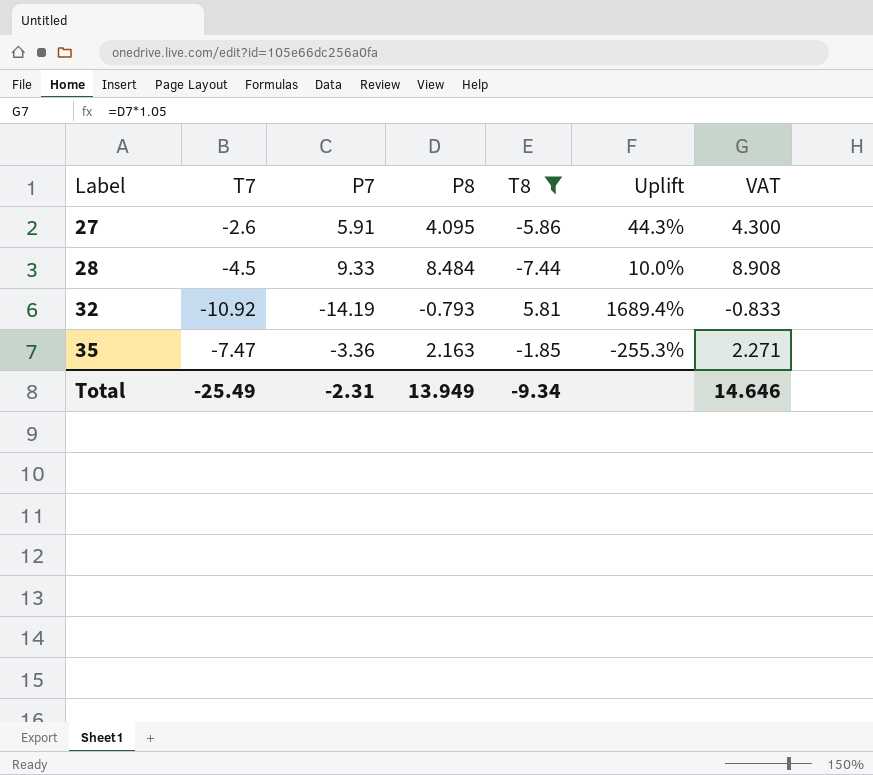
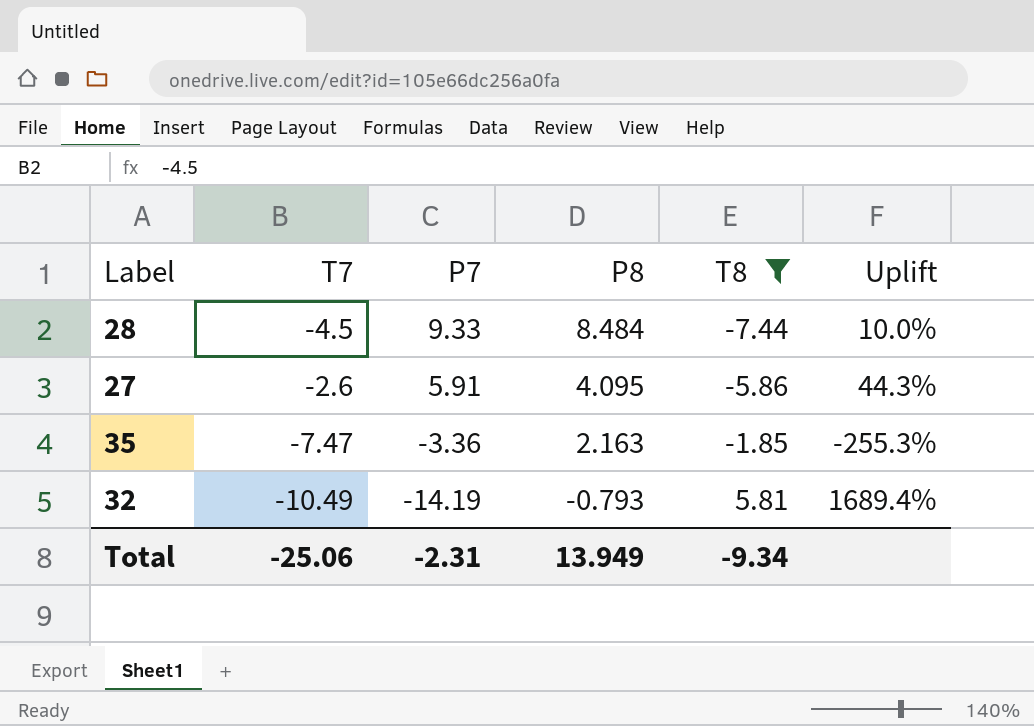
row order: Label ascending -> P7 descending
column VAT | formula: [P8] * 1.05 -> none
32 | T7: -10.92 -> -10.49
Total | T7: -25.49 -> -25.06

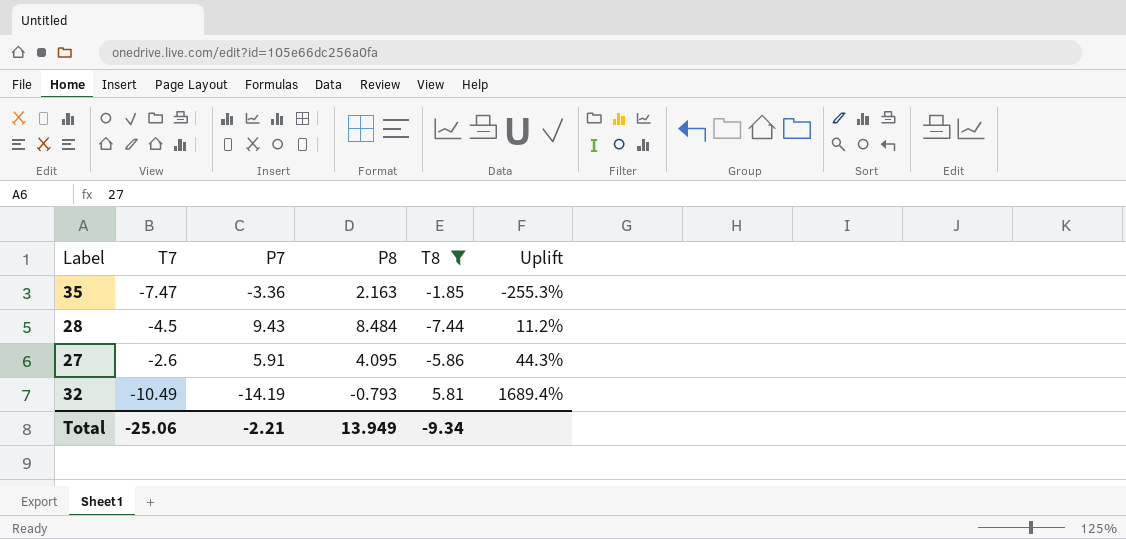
row order: P7 descending -> Uplift ascending
28 | P7: 9.33 -> 9.43
28 | Uplift: 10.0% -> 11.2%
Total | P7: -2.31 -> -2.21

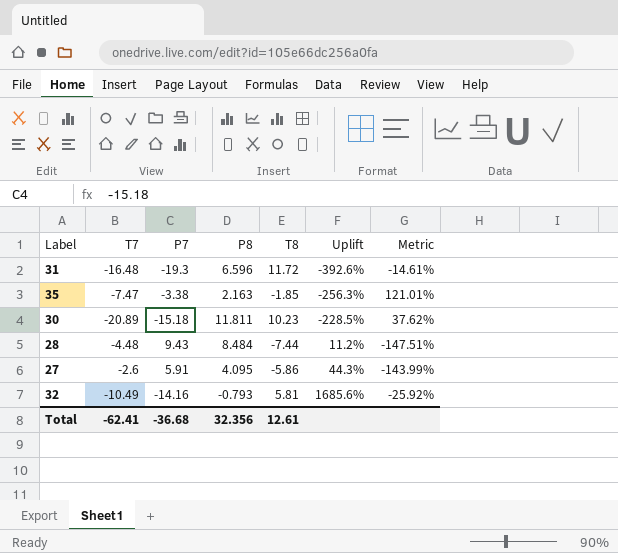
filter: T8 <= 5.81 -> none
column Metric | formula: none -> ([T7] - [P7]) / [P7]
35 | P7: -3.36 -> -3.38
35 | Uplift: -255.3% -> -256.3%
28 | T7: -4.5 -> -4.48
32 | P7: -14.19 -> -14.16
32 | Uplift: 1689.4% -> 1685.6%
Total | T7: -25.06 -> -62.41
Total | P7: -2.21 -> -36.68
Total | P8: 13.949 -> 32.356
Total | T8: -9.34 -> 12.61

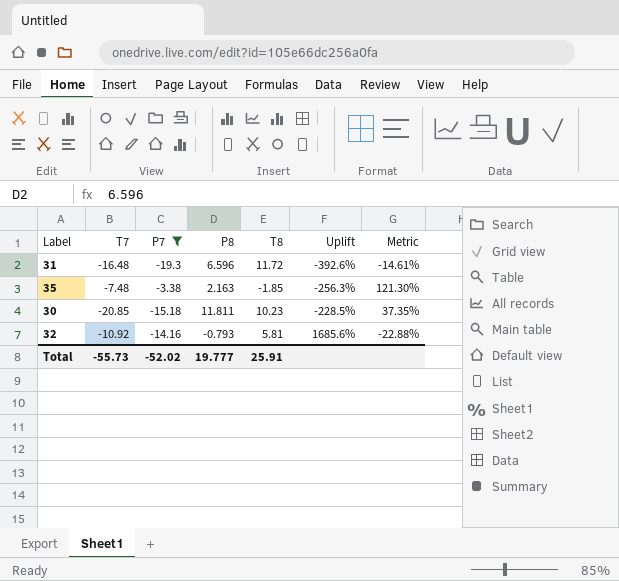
filter: none -> P7 <= -3.38
35 | T7: -7.47 -> -7.48
35 | Metric: 121.01% -> 121.30%
30 | T7: -20.89 -> -20.85
30 | Metric: 37.62% -> 37.35%
32 | T7: -10.49 -> -10.92
32 | Metric: -25.92% -> -22.88%
Total | T7: -62.41 -> -55.73
Total | P7: -36.68 -> -52.02
Total | P8: 32.356 -> 19.777
Total | T8: 12.61 -> 25.91

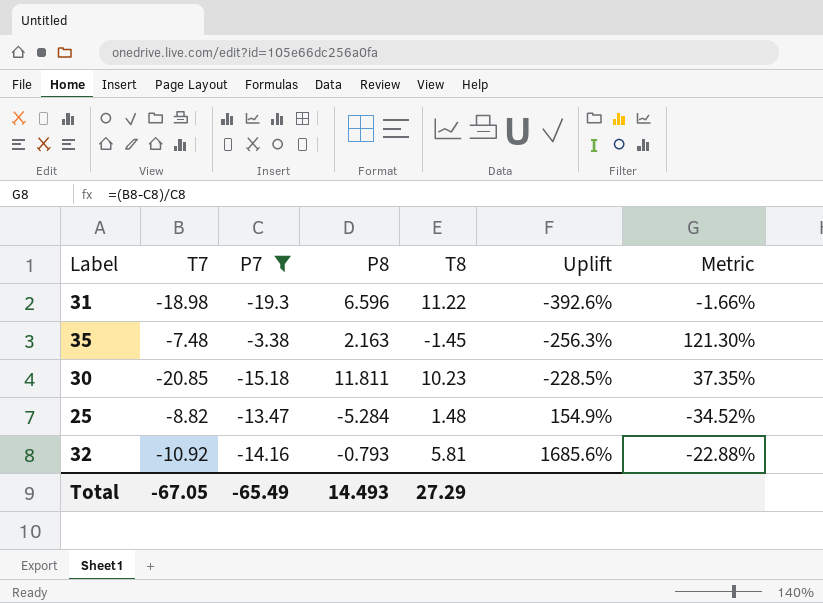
31 | T7: -16.48 -> -18.98
31 | T8: 11.72 -> 11.22
31 | Metric: -14.61% -> -1.66%
35 | T8: -1.85 -> -1.45
row 25: none -> -8.82 | -13.47 | -5.284 | 1.48 | 154.9% | -34.52%
Total | T7: -55.73 -> -67.05
Total | P7: -52.02 -> -65.49
Total | P8: 19.777 -> 14.493
Total | T8: 25.91 -> 27.29

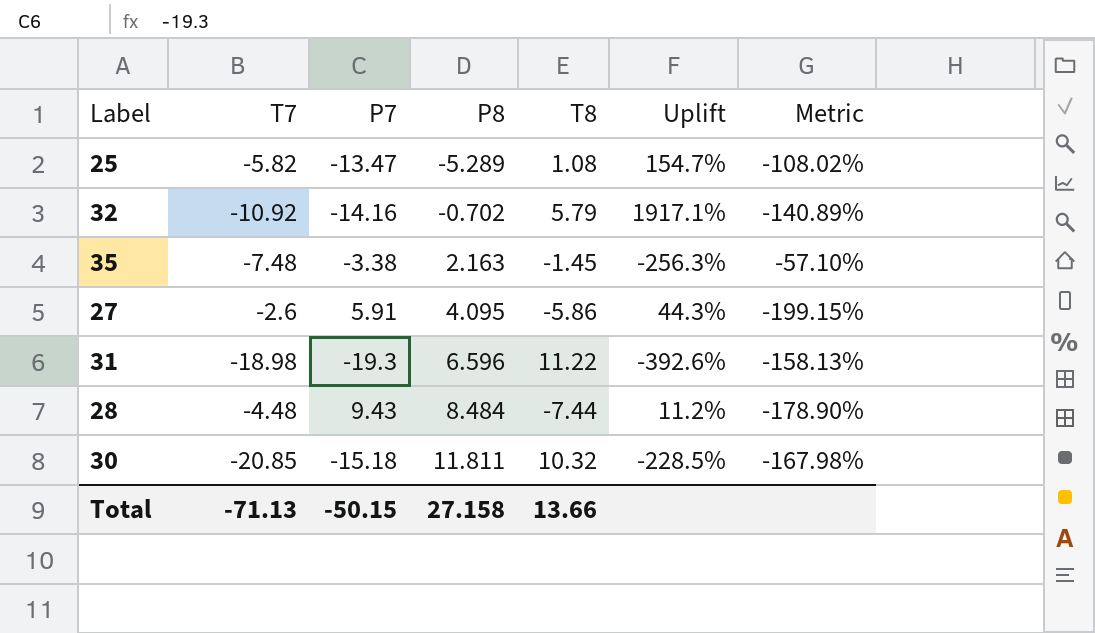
filter: P7 <= -3.38 -> none
row order: Uplift ascending -> P8 ascending
column Metric | formula: ([T7] - [P7]) / [P7] -> ([T8] - [P7]) / [P7]
25 | T7: -8.82 -> -5.82
25 | P8: -5.284 -> -5.289
25 | T8: 1.48 -> 1.08
25 | Uplift: 154.9% -> 154.7%
32 | P8: -0.793 -> -0.702
32 | T8: 5.81 -> 5.79
32 | Uplift: 1685.6% -> 1917.1%
30 | T8: 10.23 -> 10.32
Total | T7: -67.05 -> -71.13
Total | P7: -65.49 -> -50.15
Total | P8: 14.493 -> 27.158
Total | T8: 27.29 -> 13.66

